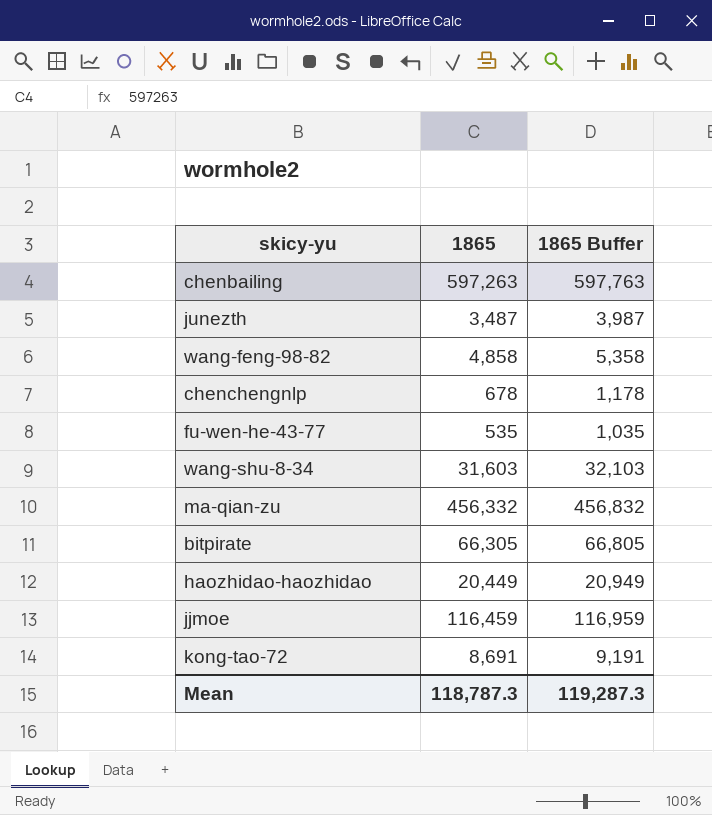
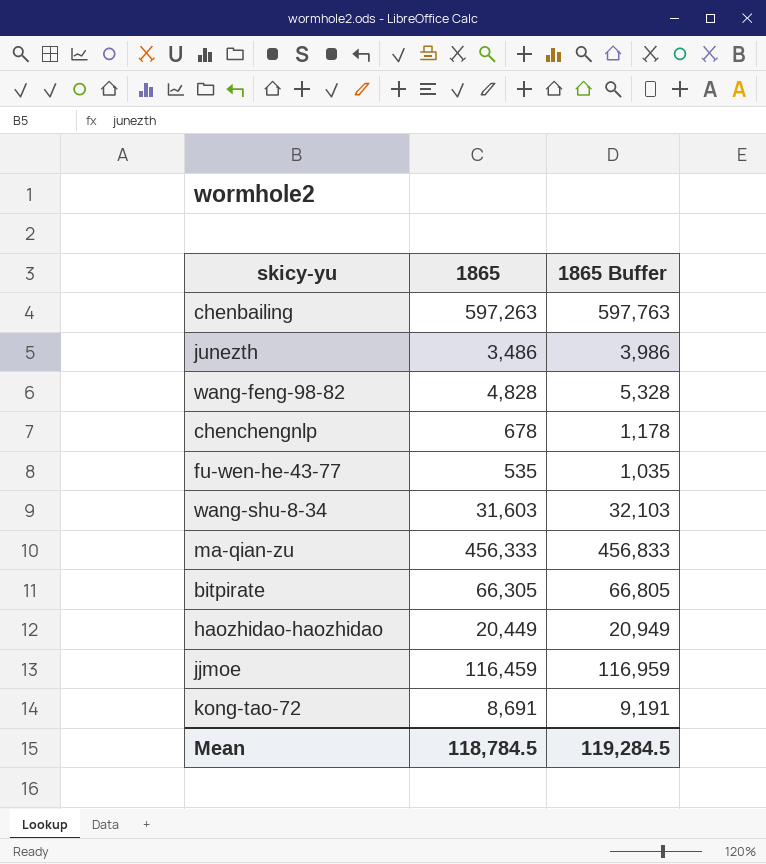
junezth | 1865: 3,487 -> 3,486
junezth | 1865 Buffer: 3,987 -> 3,986
wang-feng-98-82 | 1865: 4,858 -> 4,828
wang-feng-98-82 | 1865 Buffer: 5,358 -> 5,328
ma-qian-zu | 1865: 456,332 -> 456,333
ma-qian-zu | 1865 Buffer: 456,832 -> 456,833
Mean | 1865: 118,787.3 -> 118,784.5
Mean | 1865 Buffer: 119,287.3 -> 119,284.5

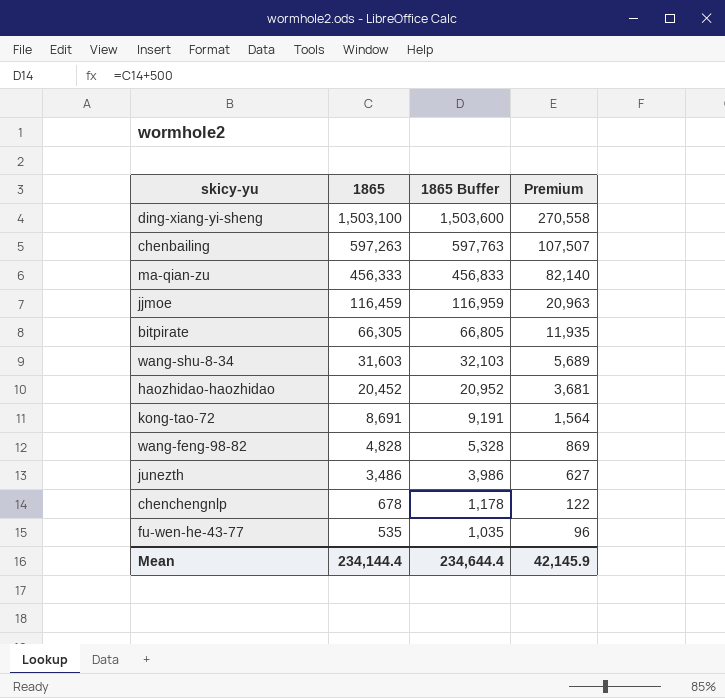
row order: none -> 1865 descending
column Premium | formula: none -> [1865] * 0.18
row ding-xiang-yi-sheng: none -> 1,503,100 | 1,503,600 | 270,558
haozhidao-haozhidao | 1865: 20,449 -> 20,452
haozhidao-haozhidao | 1865 Buffer: 20,949 -> 20,952
Mean | 1865: 118,784.5 -> 234,144.4
Mean | 1865 Buffer: 119,284.5 -> 234,644.4

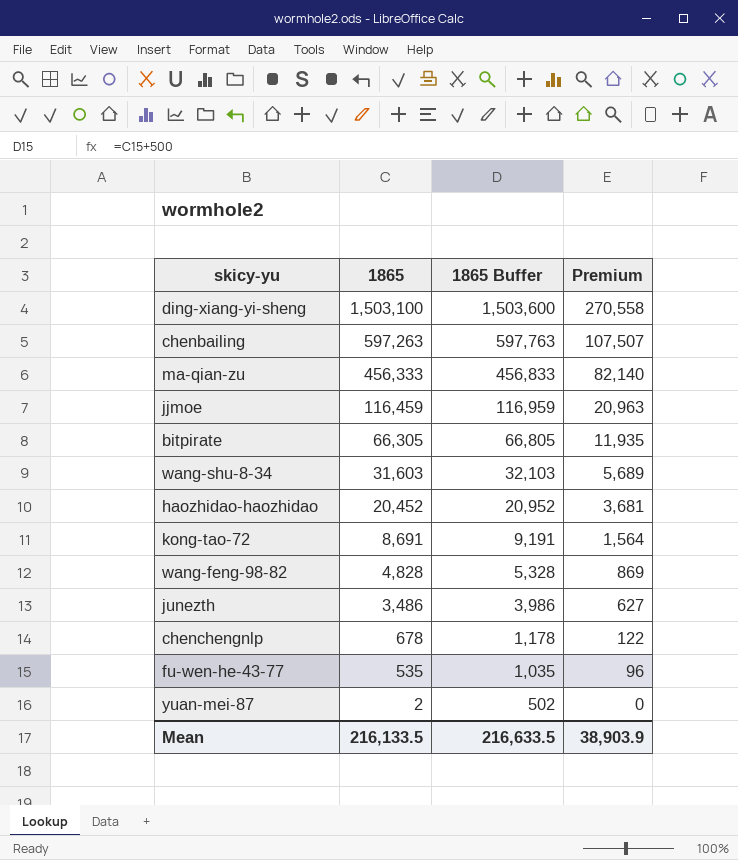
row yuan-mei-87: none -> 2 | 502 | 0
Mean | 1865: 234,144.4 -> 216,133.5
Mean | 1865 Buffer: 234,644.4 -> 216,633.5
Mean | Premium: 42,145.9 -> 38,903.9

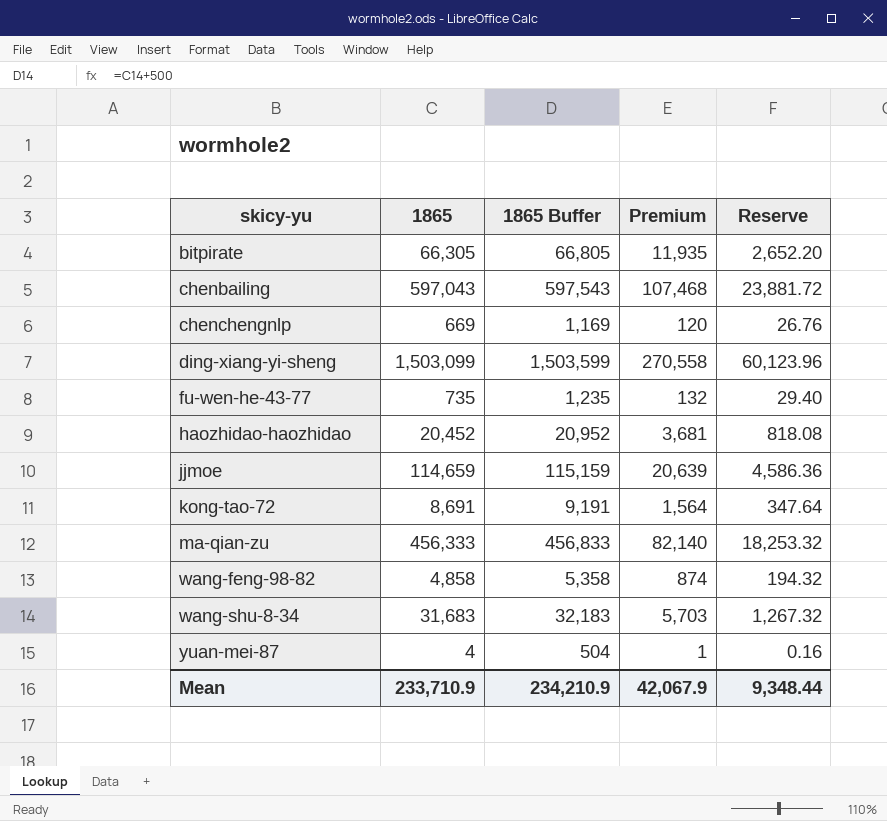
row order: 1865 descending -> skicy-yu ascending
column Reserve | formula: none -> [1865] * 0.04
row junezth: 3,486 | 3,986 | 627 -> none
chenbailing | 1865: 597,263 -> 597,043
chenbailing | 1865 Buffer: 597,763 -> 597,543
chenbailing | Premium: 107,507 -> 107,468
chenchengnlp | 1865: 678 -> 669
chenchengnlp | 1865 Buffer: 1,178 -> 1,169
chenchengnlp | Premium: 122 -> 120
ding-xiang-yi-sheng | 1865: 1,503,100 -> 1,503,099
ding-xiang-yi-sheng | 1865 Buffer: 1,503,600 -> 1,503,599
fu-wen-he-43-77 | 1865: 535 -> 735
fu-wen-he-43-77 | 1865 Buffer: 1,035 -> 1,235
fu-wen-he-43-77 | Premium: 96 -> 132
jjmoe | 1865: 116,459 -> 114,659
jjmoe | 1865 Buffer: 116,959 -> 115,159
jjmoe | Premium: 20,963 -> 20,639
wang-feng-98-82 | 1865: 4,828 -> 4,858
wang-feng-98-82 | 1865 Buffer: 5,328 -> 5,358
wang-feng-98-82 | Premium: 869 -> 874
wang-shu-8-34 | 1865: 31,603 -> 31,683
wang-shu-8-34 | 1865 Buffer: 32,103 -> 32,183
wang-shu-8-34 | Premium: 5,689 -> 5,703
yuan-mei-87 | 1865: 2 -> 4
yuan-mei-87 | 1865 Buffer: 502 -> 504
yuan-mei-87 | Premium: 0 -> 1
Mean | 1865: 216,133.5 -> 233,710.9
Mean | 1865 Buffer: 216,633.5 -> 234,210.9
Mean | Premium: 38,903.9 -> 42,067.9

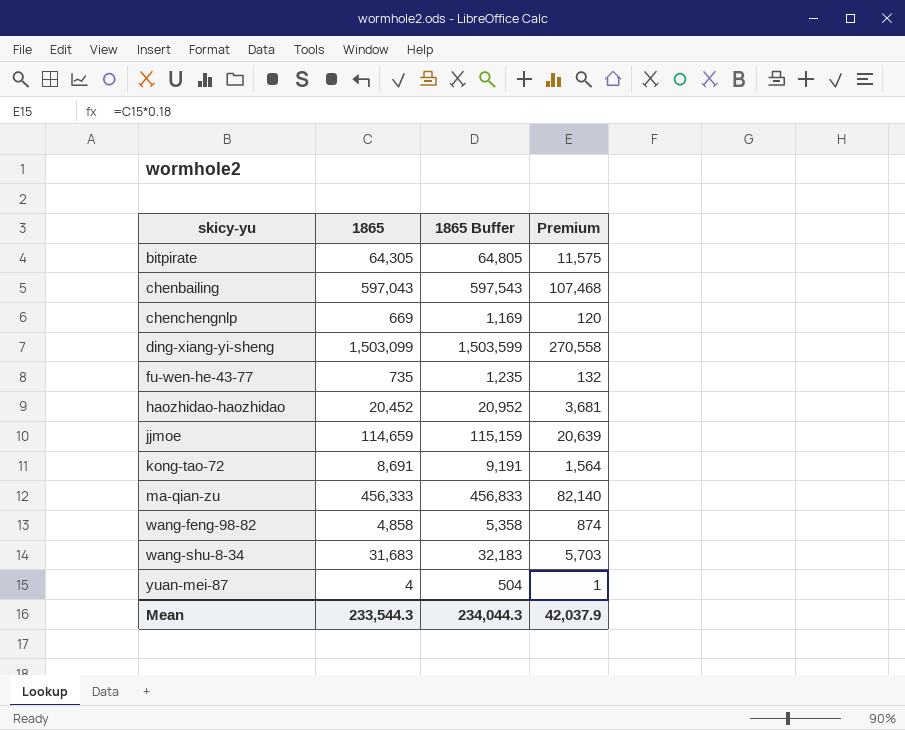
column Reserve | formula: [1865] * 0.04 -> none
bitpirate | 1865: 66,305 -> 64,305
bitpirate | 1865 Buffer: 66,805 -> 64,805
bitpirate | Premium: 11,935 -> 11,575
Mean | 1865: 233,710.9 -> 233,544.3
Mean | 1865 Buffer: 234,210.9 -> 234,044.3
Mean | Premium: 42,067.9 -> 42,037.9

